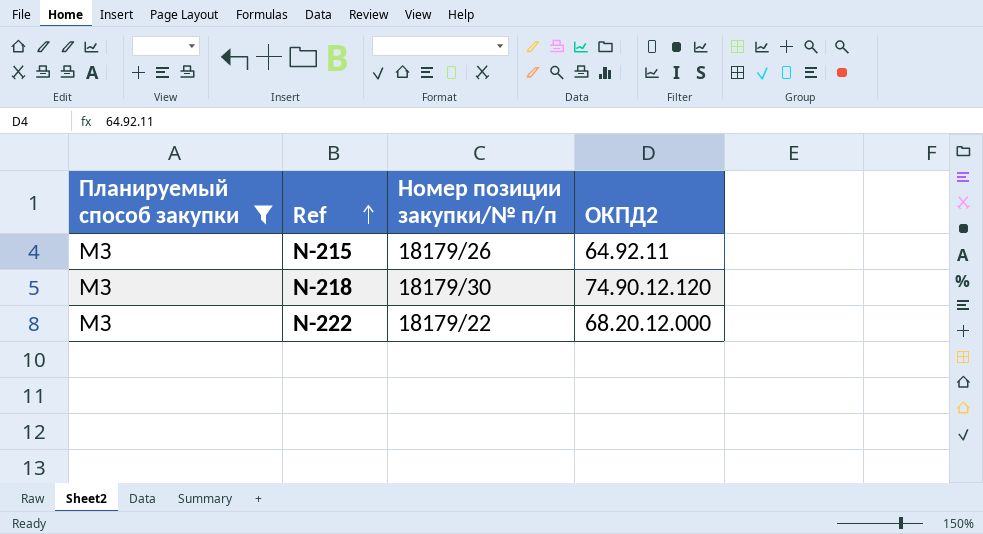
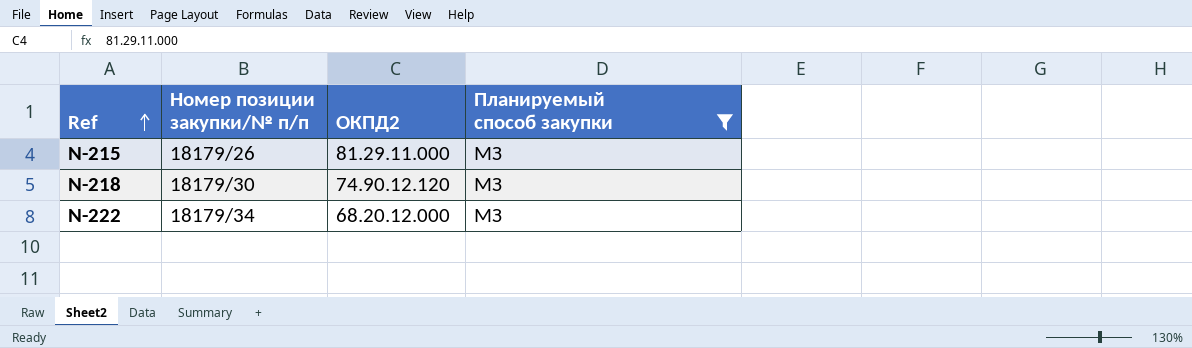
column Планируемый способ закупки | position: 1 -> 4
N-215 | ОКПД2: 64.92.11 -> 81.29.11.000
N-222 | Номер позиции закупки/№ п/п: 18179/22 -> 18179/34

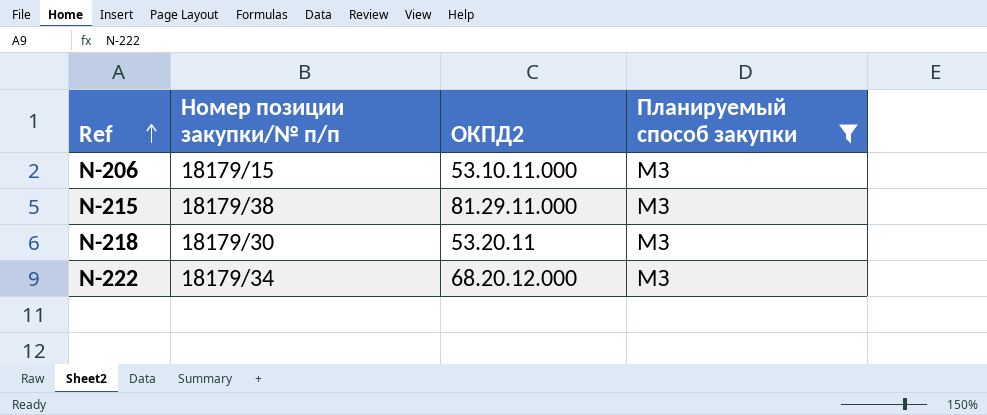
row N-206: none -> 18179/15 | 53.10.11.000 | МЗ
N-215 | Номер позиции закупки/№ п/п: 18179/26 -> 18179/38
N-218 | ОКПД2: 74.90.12.120 -> 53.20.11

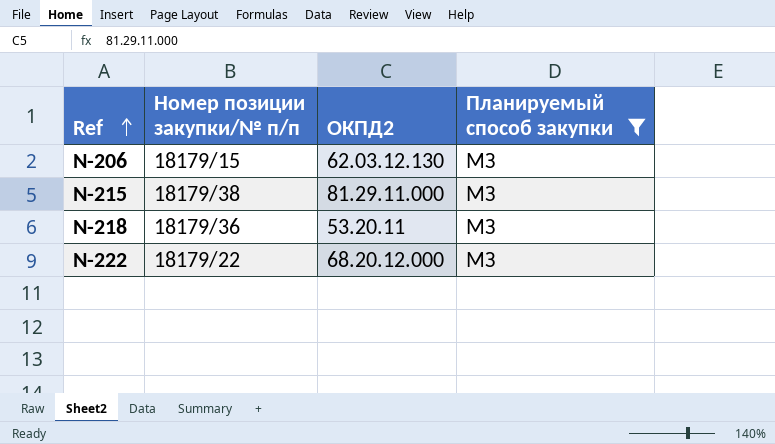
N-206 | ОКПД2: 53.10.11.000 -> 62.03.12.130
N-218 | Номер позиции закупки/№ п/п: 18179/30 -> 18179/36
N-222 | Номер позиции закупки/№ п/п: 18179/34 -> 18179/22

